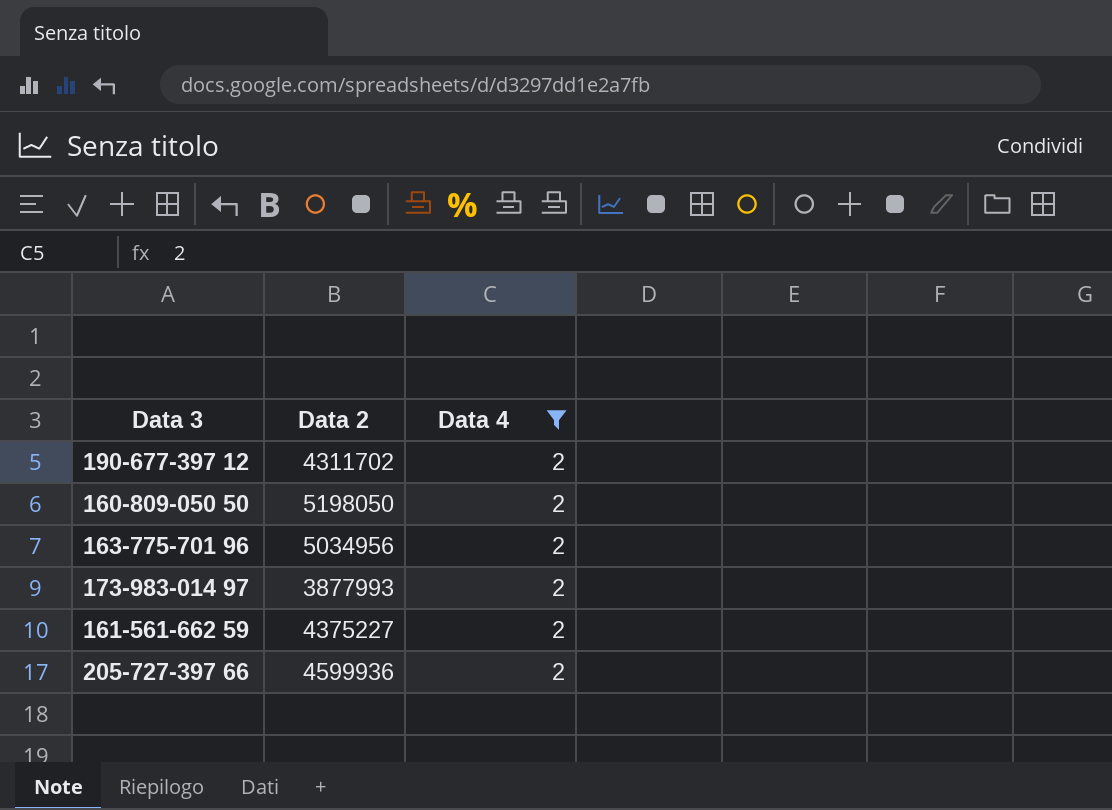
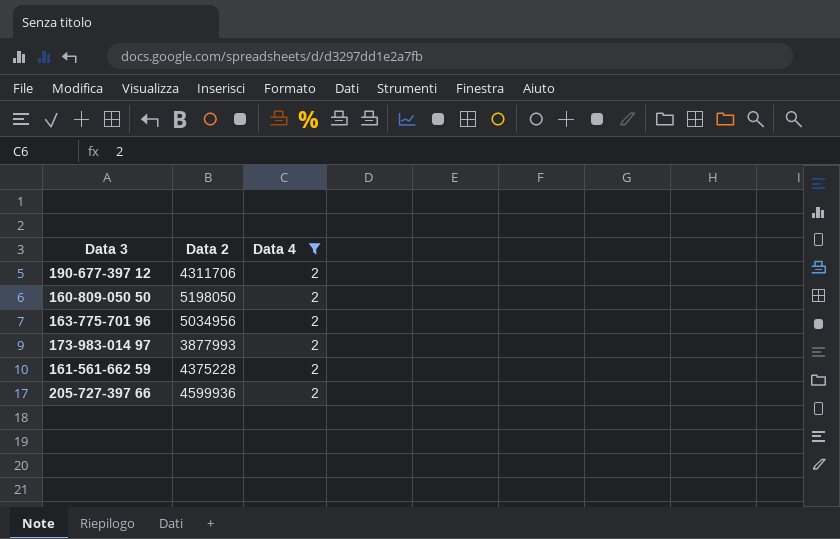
190-677-397 12 | Data 2: 4311702 -> 4311706
161-561-662 59 | Data 2: 4375227 -> 4375228

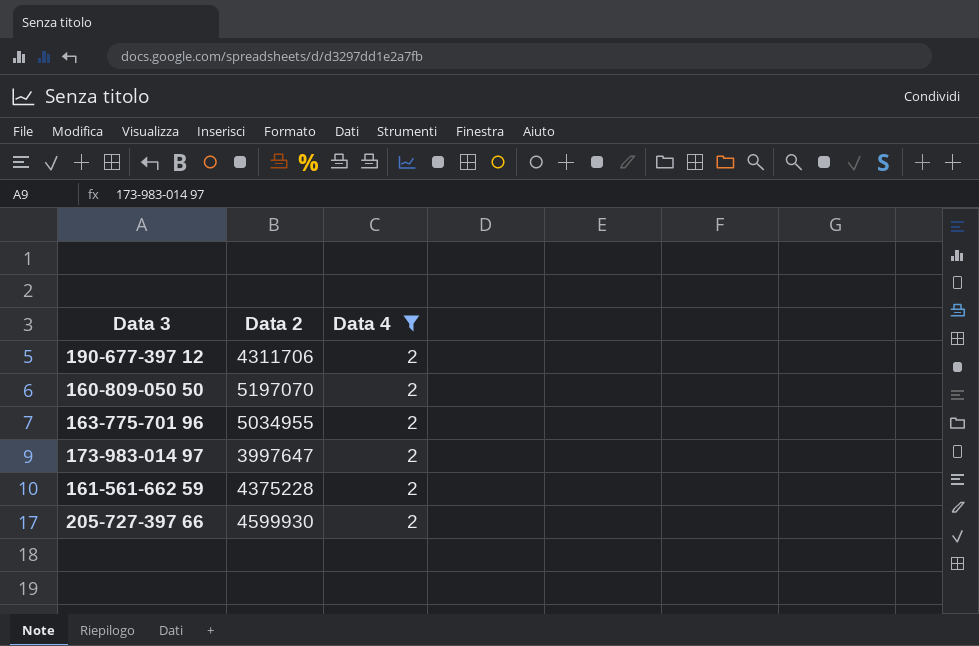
160-809-050 50 | Data 2: 5198050 -> 5197070
163-775-701 96 | Data 2: 5034956 -> 5034955
173-983-014 97 | Data 2: 3877993 -> 3997647
205-727-397 66 | Data 2: 4599936 -> 4599930

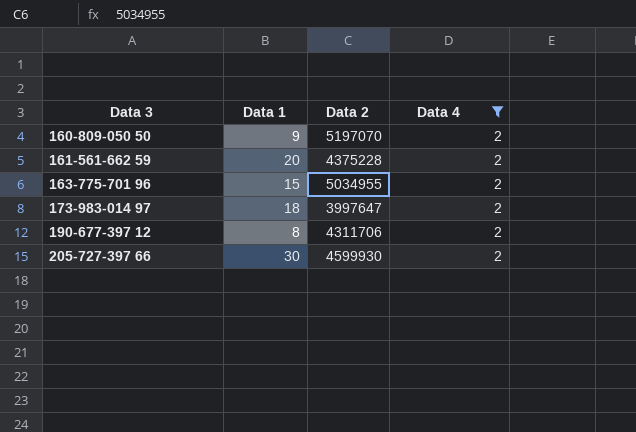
row order: none -> Data 3 ascending
column Data 1 | position: none -> 2

